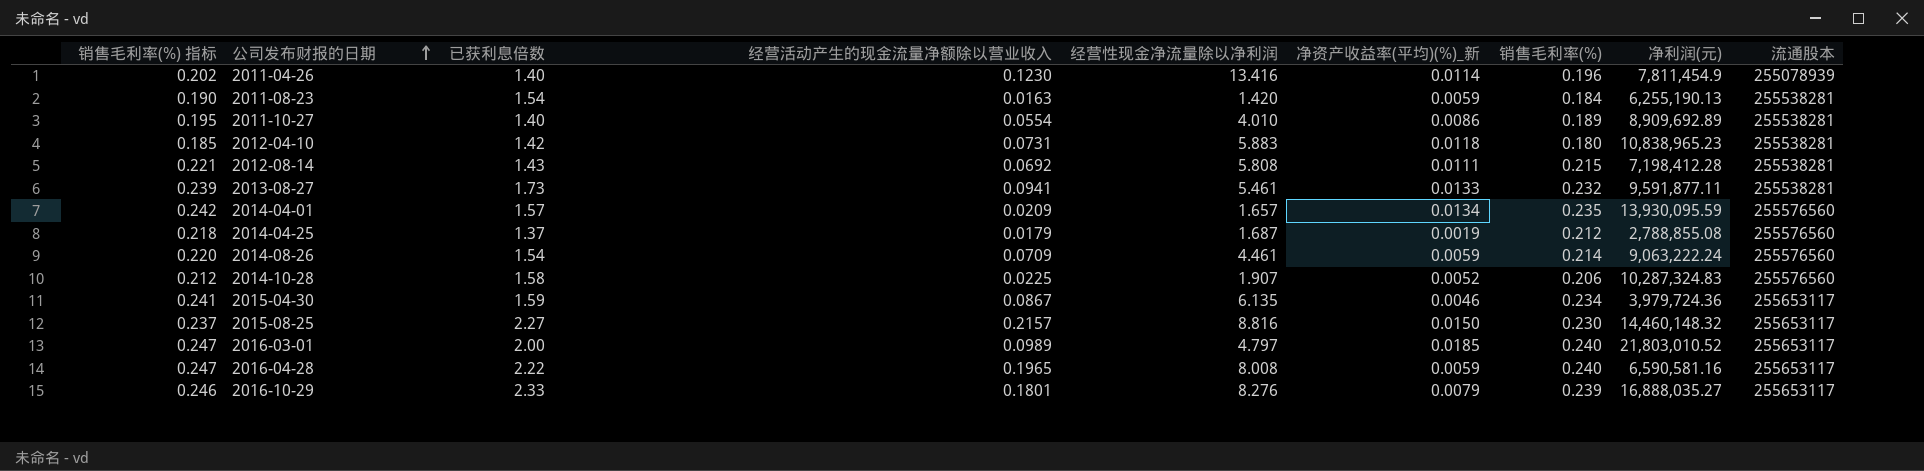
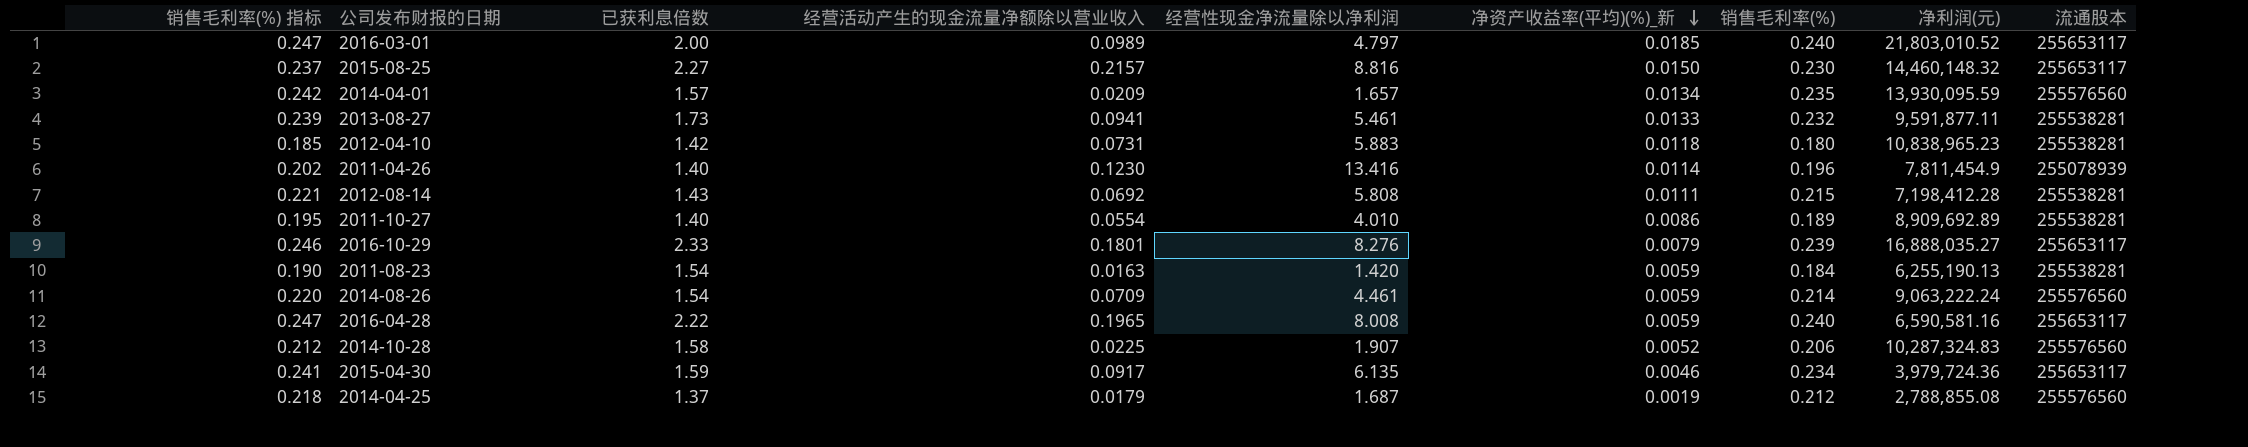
row order: 公司发布财报的日期 ascending -> 净资产收益率(平均)(%)_新 descending
2015-04-30 | 经营活动产生的现金流量净额除以营业收入: 0.0867 -> 0.0917

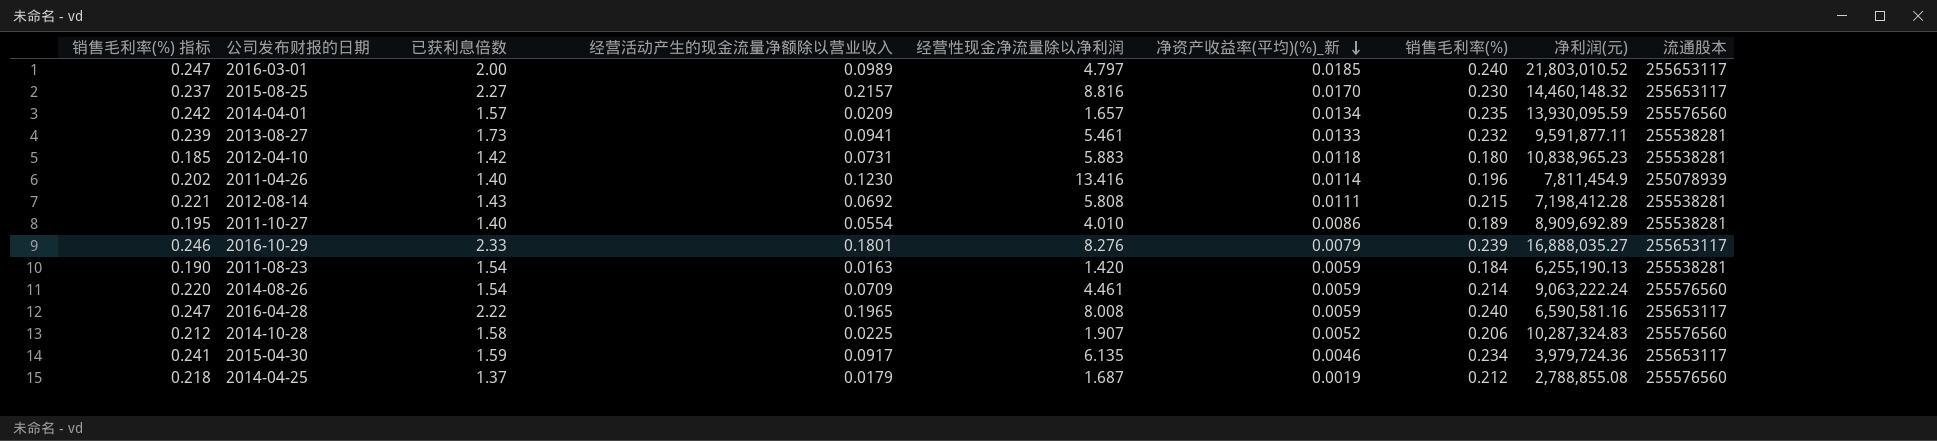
2015-08-25 | 净资产收益率(平均)(%)_新: 0.0150 -> 0.0170

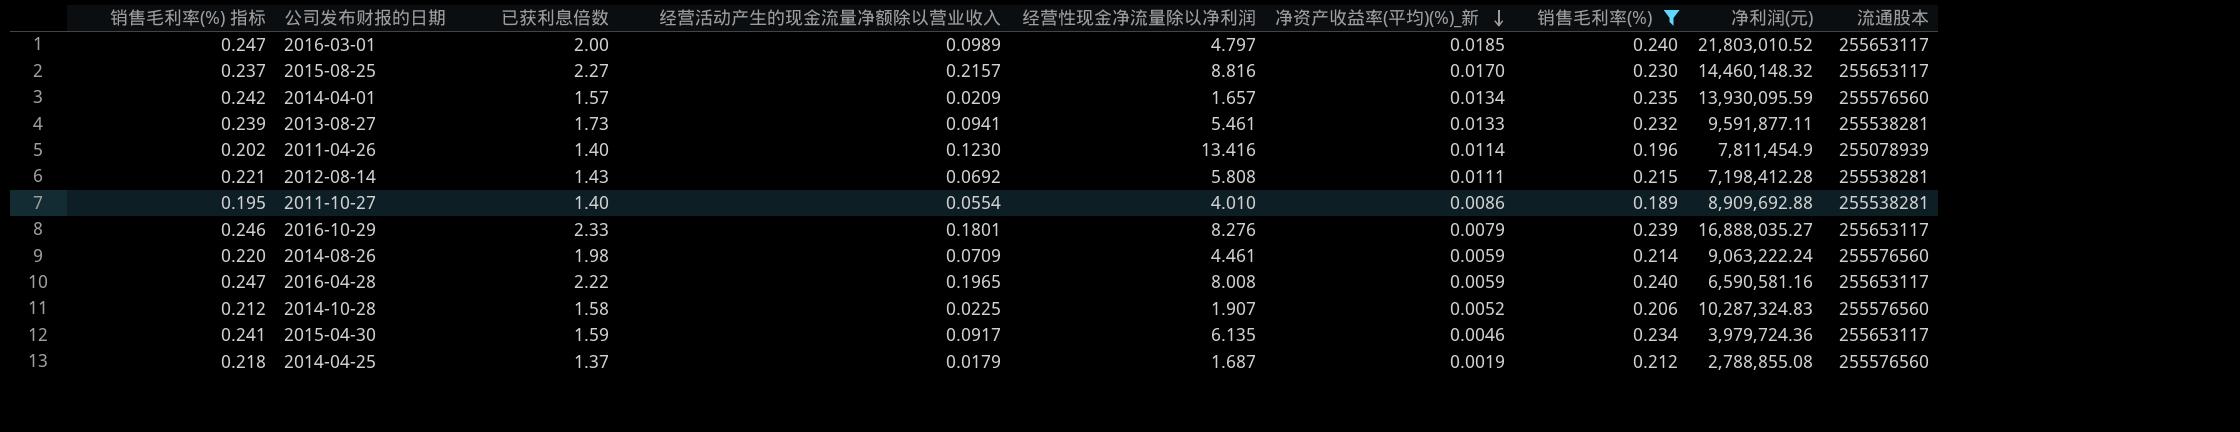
filter: none -> 销售毛利率(%) >= 0.189
2011-10-27 | 净利润(元): 8,909,692.89 -> 8,909,692.88
2014-08-26 | 已获利息倍数: 1.54 -> 1.98

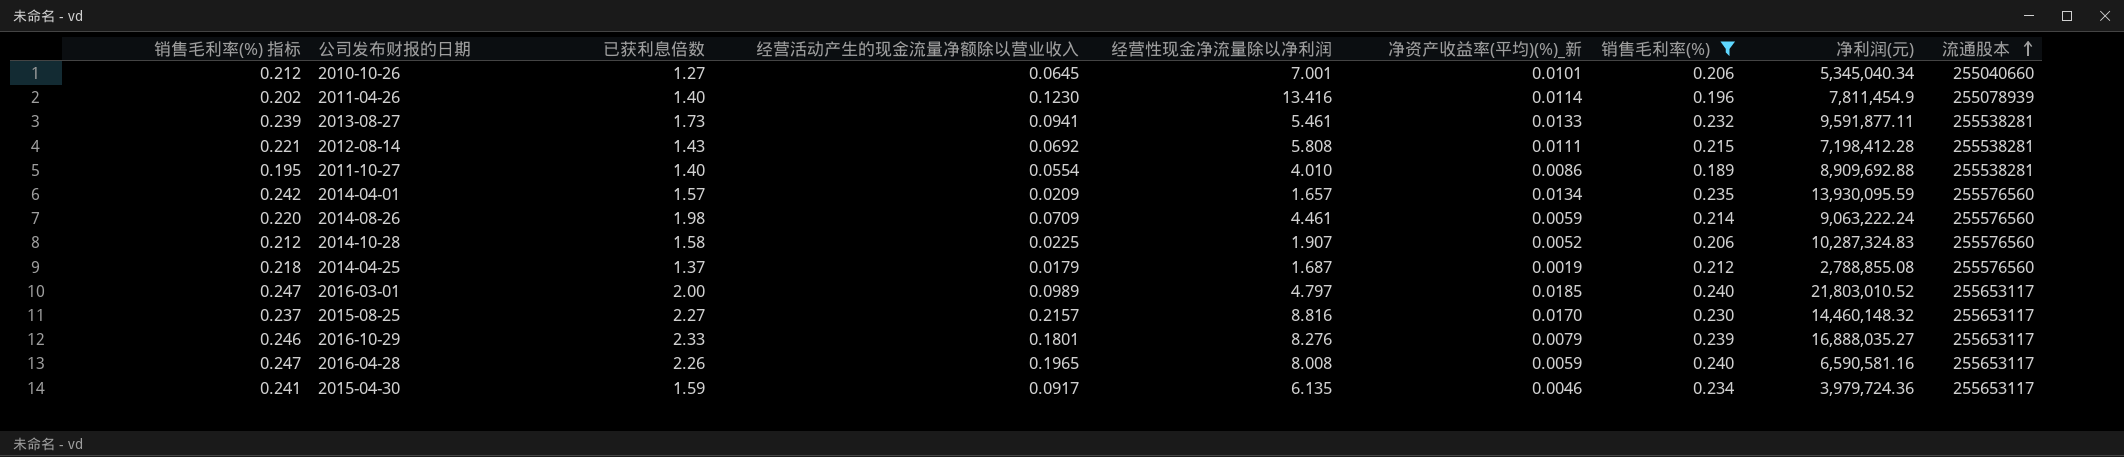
row order: 净资产收益率(平均)(%)_新 descending -> 流通股本 ascending
row 2010-10-26: none -> 0.212 | 1.27 | 0.0645 | 7.001 | 0.0101 | 0.206 | 5,345,040.34 | 255040660
2016-04-28 | 已获利息倍数: 2.22 -> 2.26

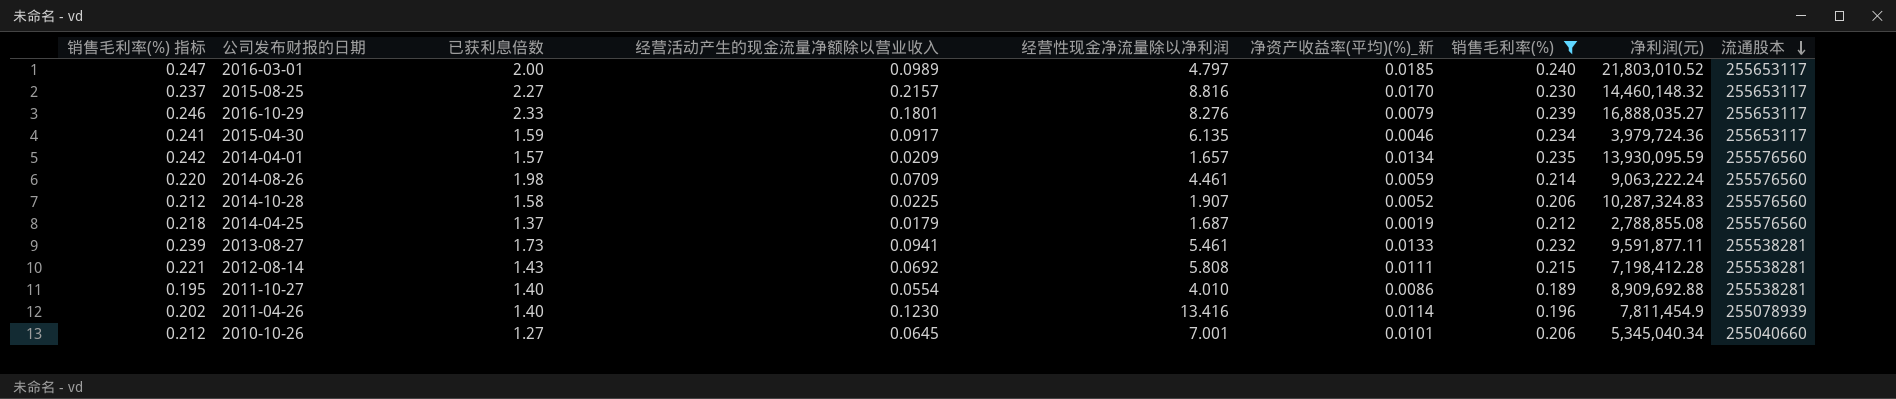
row order: 流通股本 ascending -> 流通股本 descending
row 2016-04-28: 0.247 | 2.26 | 0.1965 | 8.008 | 0.0059 | 0.240 | 6,590,581.16 | 255653117 -> none

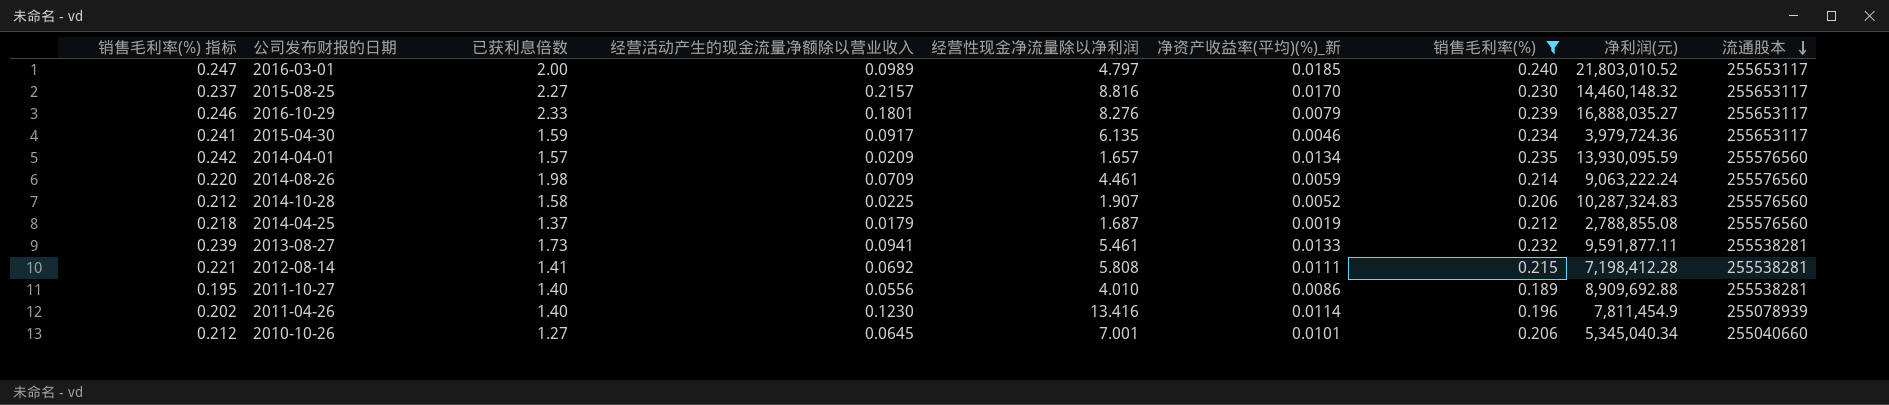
2012-08-14 | 已获利息倍数: 1.43 -> 1.41
2011-10-27 | 经营活动产生的现金流量净额除以营业收入: 0.0554 -> 0.0556

